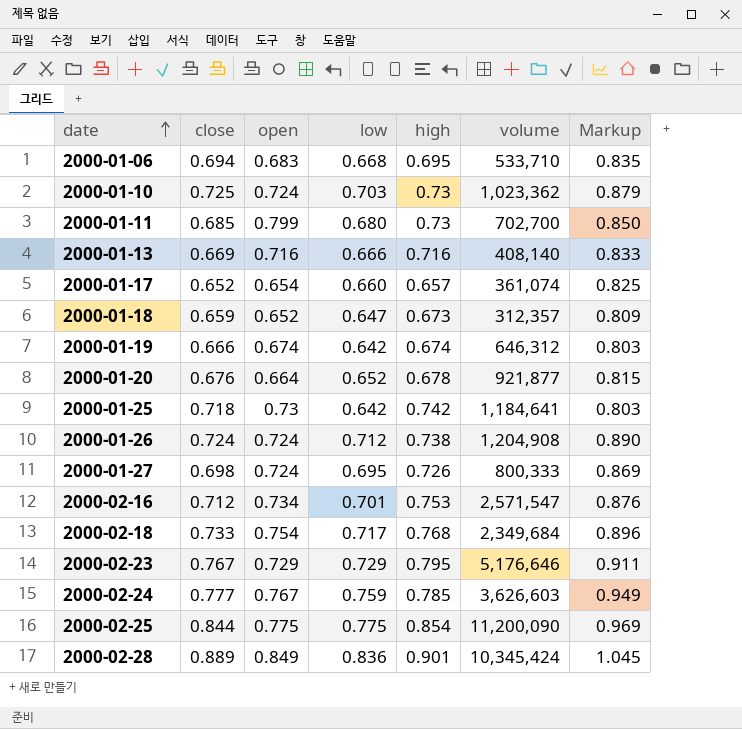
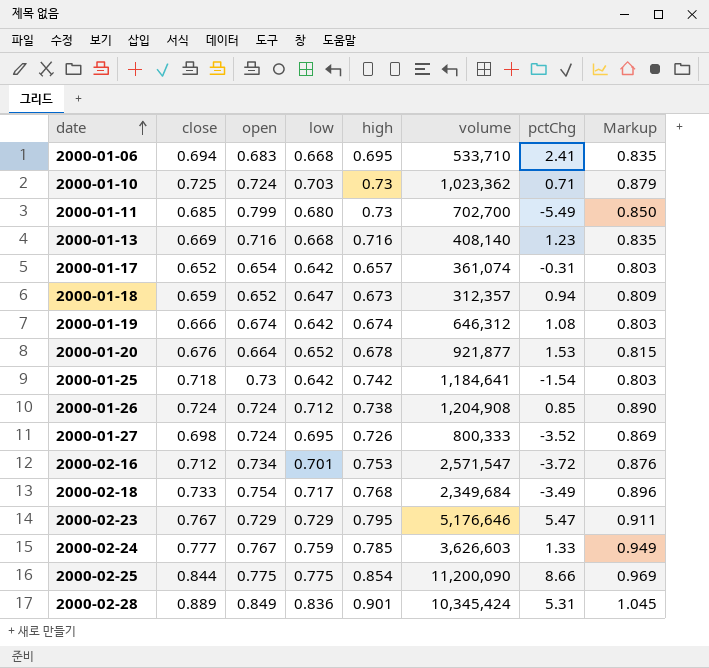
column pctChg | position: none -> 7
2000-01-13 | low: 0.666 -> 0.668
2000-01-13 | Markup: 0.833 -> 0.835
2000-01-17 | low: 0.660 -> 0.642
2000-01-17 | Markup: 0.825 -> 0.803

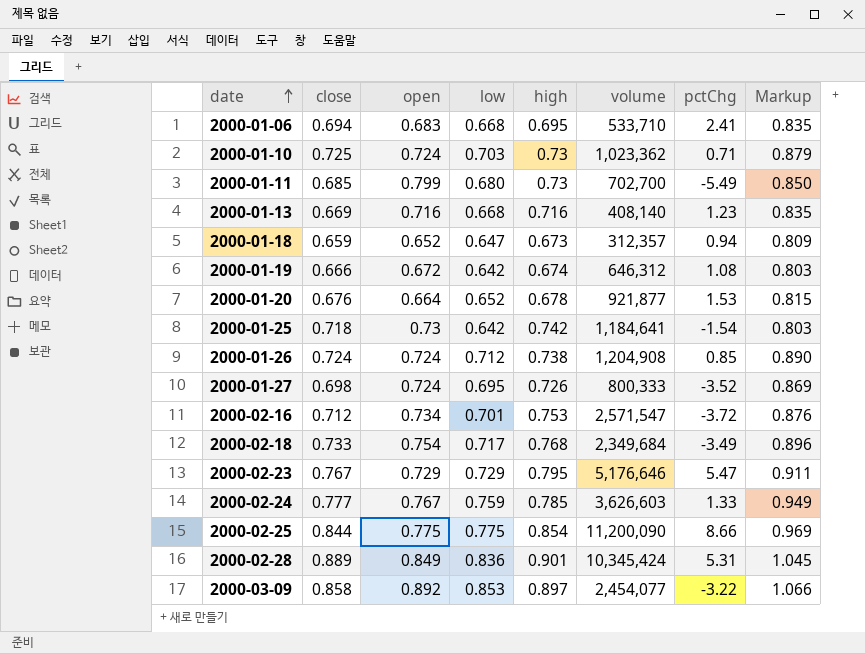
row 2000-01-17: 0.652 | 0.654 | 0.642 | 0.657 | 361,074 | -0.31 | 0.803 -> none
2000-01-19 | open: 0.674 -> 0.672
row 2000-03-09: none -> 0.858 | 0.892 | 0.853 | 0.897 | 2,454,077 | -3.22 | 1.066

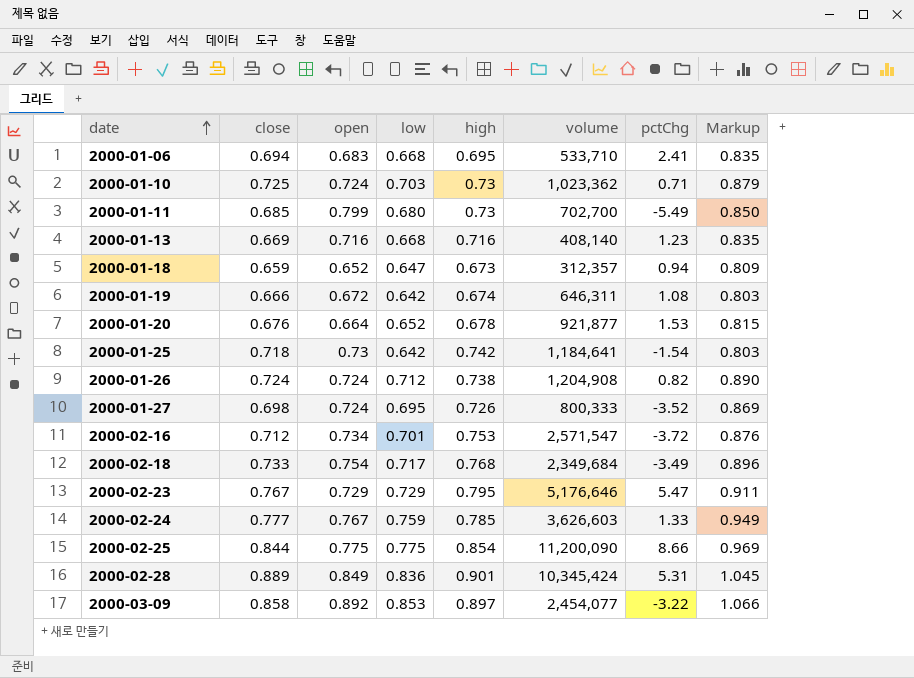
2000-01-19 | volume: 646,312 -> 646,311
2000-01-26 | pctChg: 0.85 -> 0.82

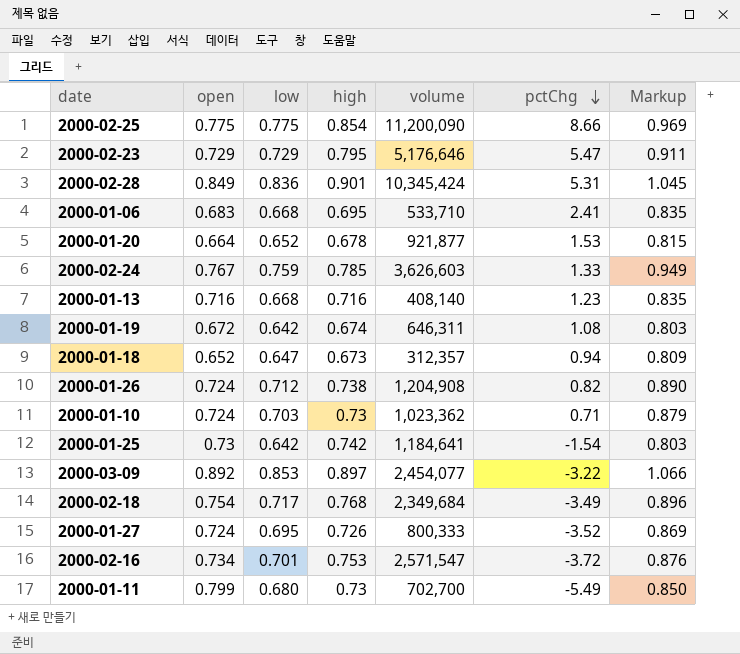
row order: date ascending -> pctChg descending
column close | position: 2 -> none

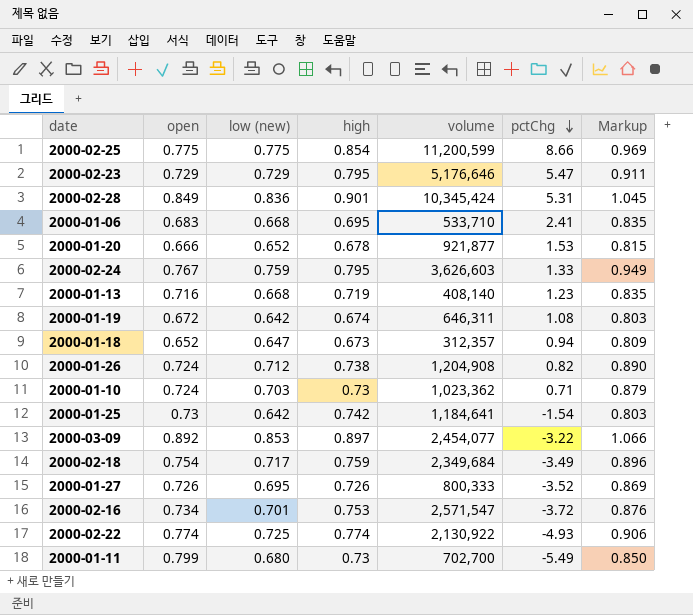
column name: low -> low (new)
2000-02-25 | volume: 11,200,090 -> 11,200,599
2000-01-20 | open: 0.664 -> 0.666
2000-02-24 | high: 0.785 -> 0.795
2000-01-13 | high: 0.716 -> 0.719
2000-02-18 | high: 0.768 -> 0.759
2000-01-27 | open: 0.724 -> 0.726
row 2000-02-22: none -> 0.774 | 0.725 | 0.774 | 2,130,922 | -4.93 | 0.906

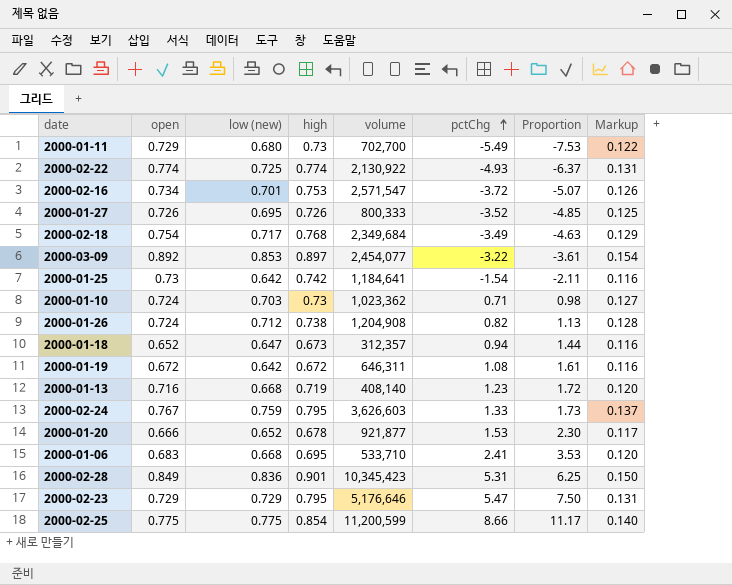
row order: pctChg descending -> pctChg ascending
column Proportion | formula: none -> [pctChg] / [open]
column Markup | formula: [low (new)] * 1.25 -> [low (new)] * 0.18
2000-01-11 | open: 0.799 -> 0.729
2000-02-18 | high: 0.759 -> 0.768
2000-01-19 | high: 0.674 -> 0.672
2000-02-28 | volume: 10,345,424 -> 10,345,423

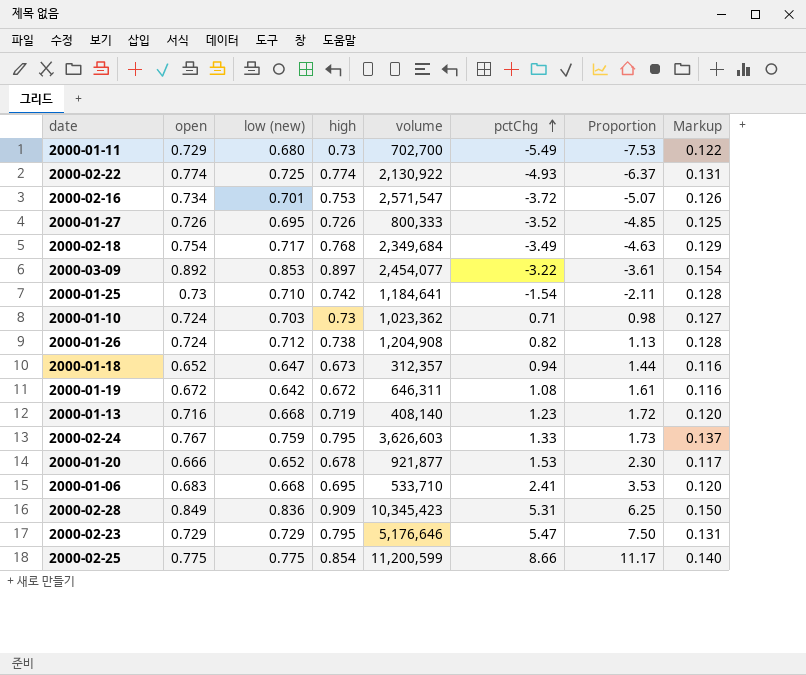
2000-01-25 | low (new): 0.642 -> 0.710
2000-01-25 | Markup: 0.116 -> 0.128
2000-02-28 | high: 0.901 -> 0.909

